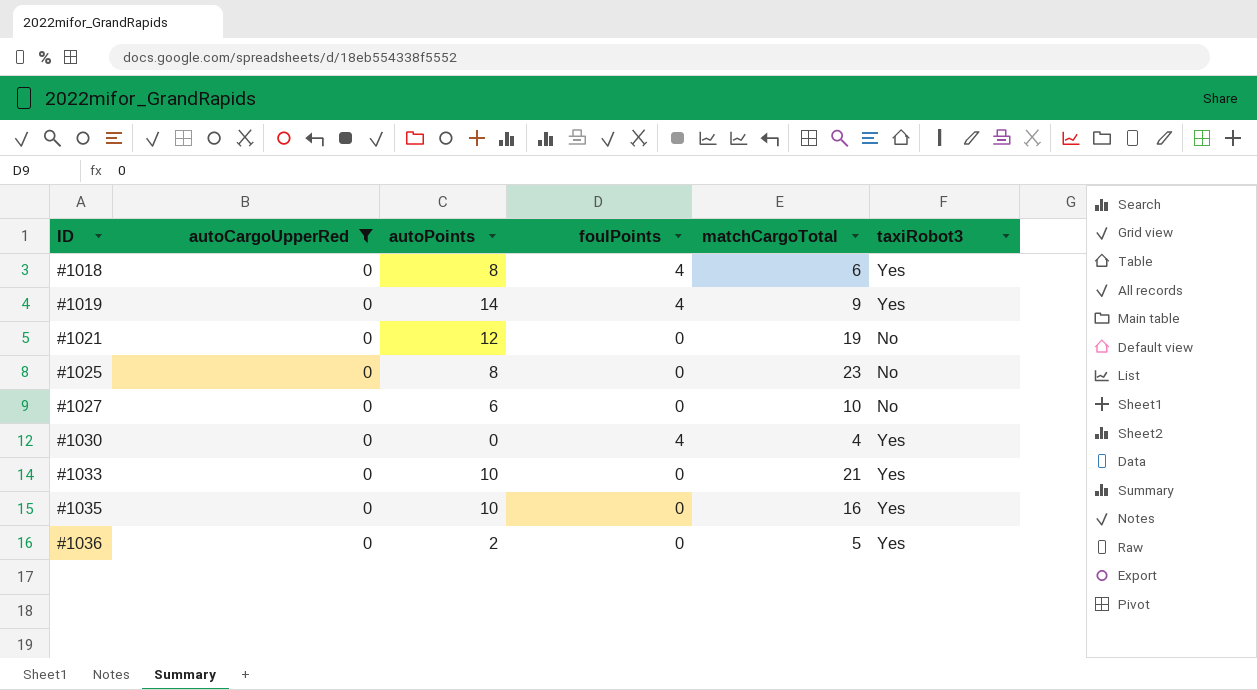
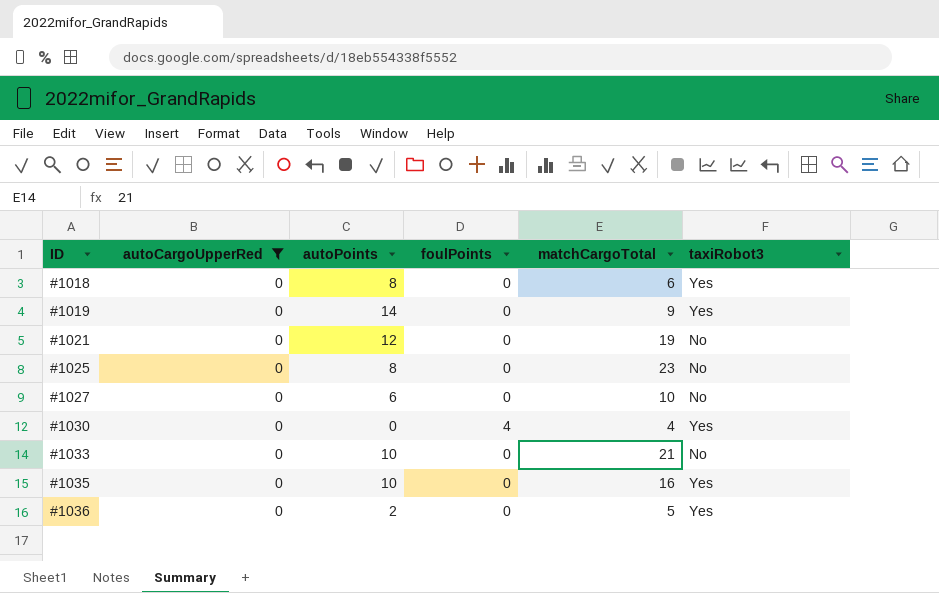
#1018 | foulPoints: 4 -> 0
#1019 | foulPoints: 4 -> 0
#1033 | taxiRobot3: Yes -> No

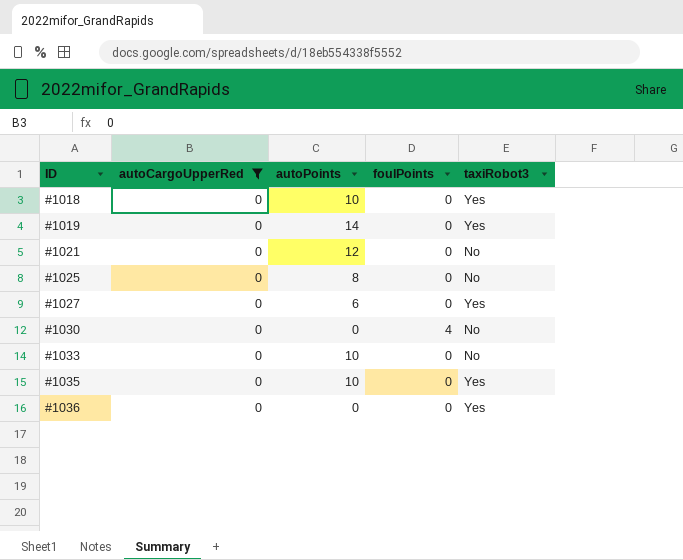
column matchCargoTotal | position: 5 -> none
#1018 | autoPoints: 8 -> 10
#1027 | taxiRobot3: No -> Yes
#1030 | taxiRobot3: Yes -> No
#1036 | autoPoints: 2 -> 0

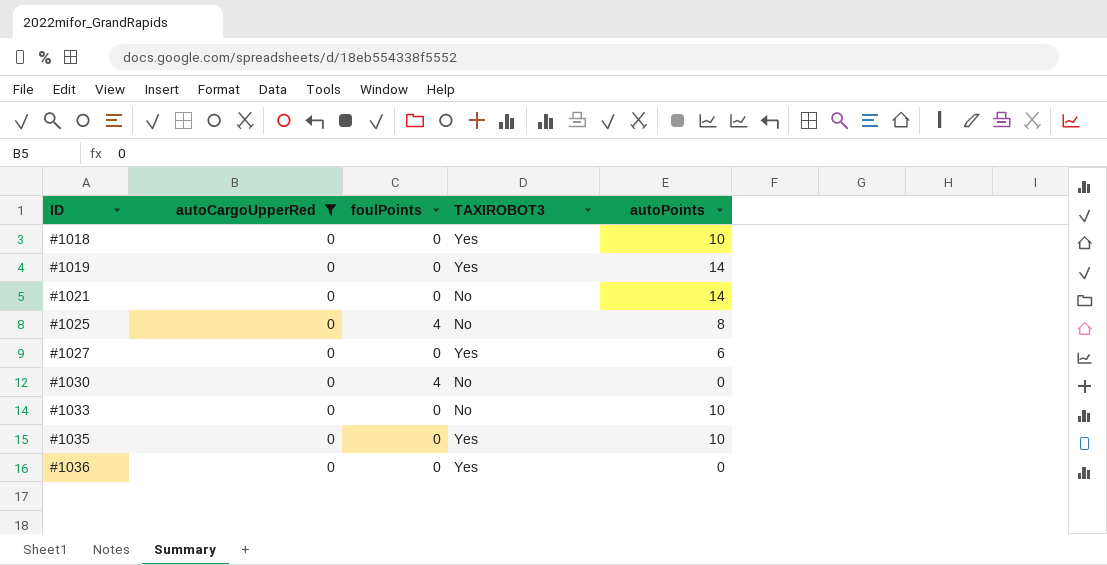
column name: taxiRobot3 -> TAXIROBOT3
column autoPoints | position: 3 -> 5
#1021 | autoPoints: 12 -> 14
#1025 | foulPoints: 0 -> 4

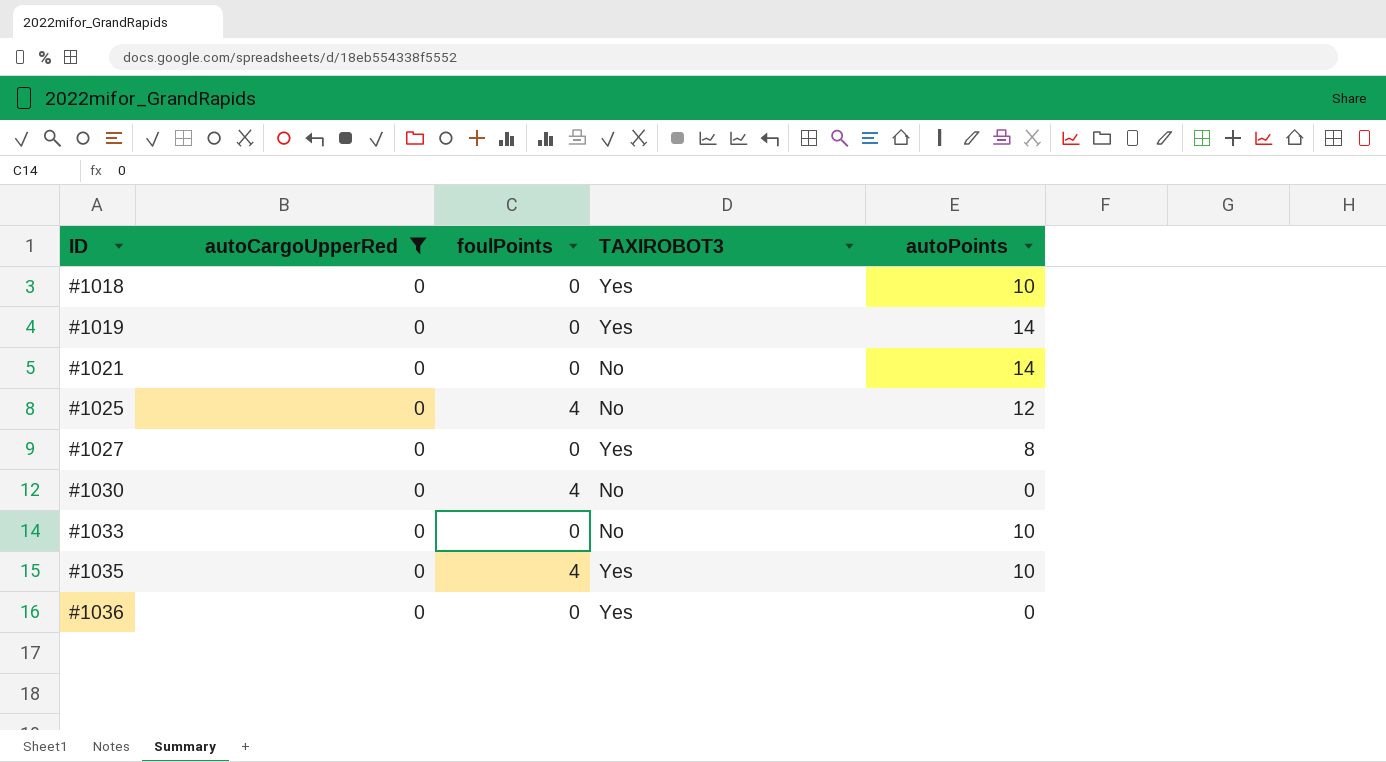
#1025 | autoPoints: 8 -> 12
#1027 | autoPoints: 6 -> 8
#1035 | foulPoints: 0 -> 4

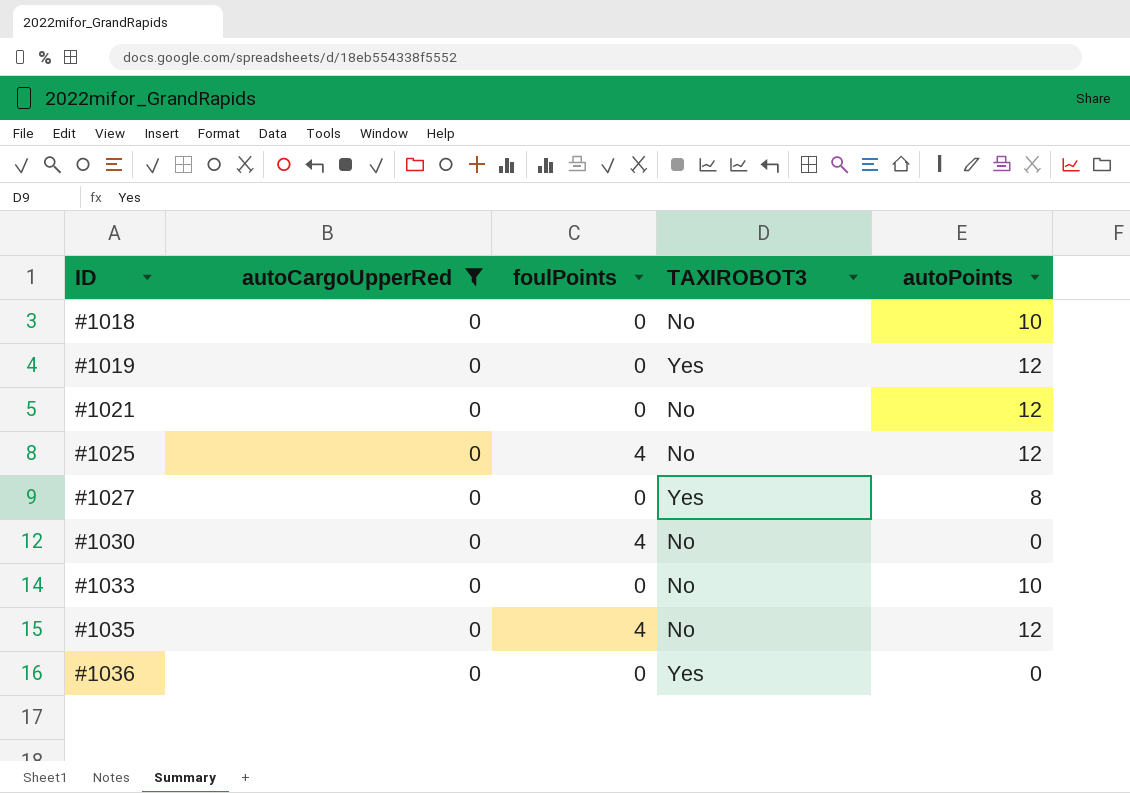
#1018 | TAXIROBOT3: Yes -> No
#1019 | autoPoints: 14 -> 12
#1021 | autoPoints: 14 -> 12
#1035 | TAXIROBOT3: Yes -> No
#1035 | autoPoints: 10 -> 12

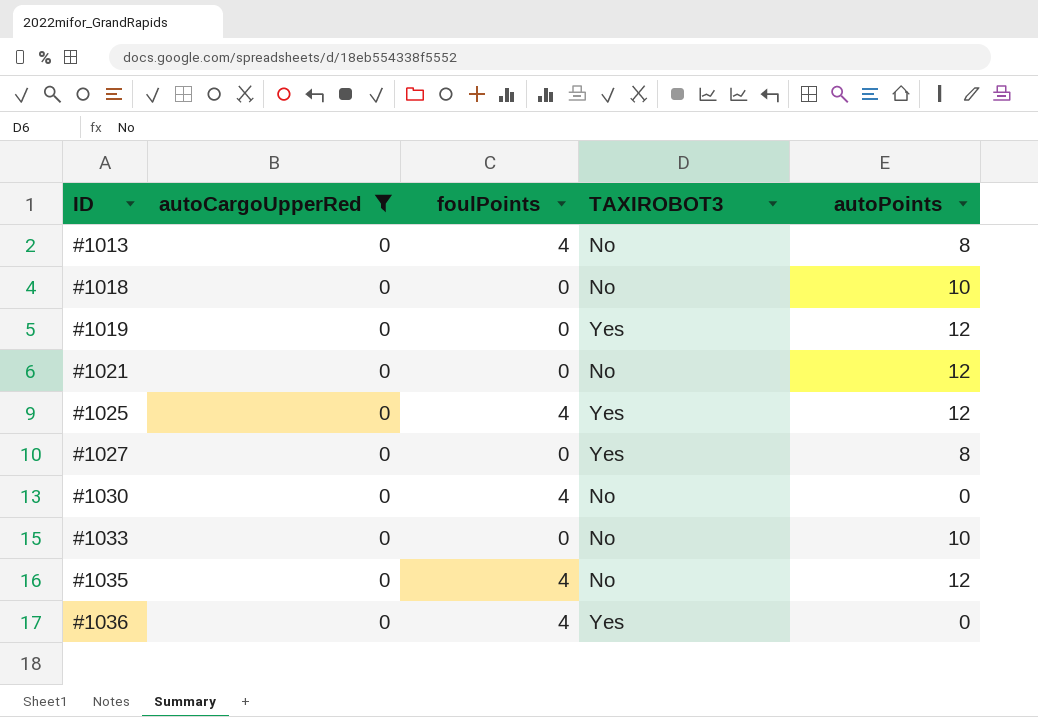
row #1013: none -> 0 | 4 | No | 8
#1025 | TAXIROBOT3: No -> Yes
#1036 | foulPoints: 0 -> 4

